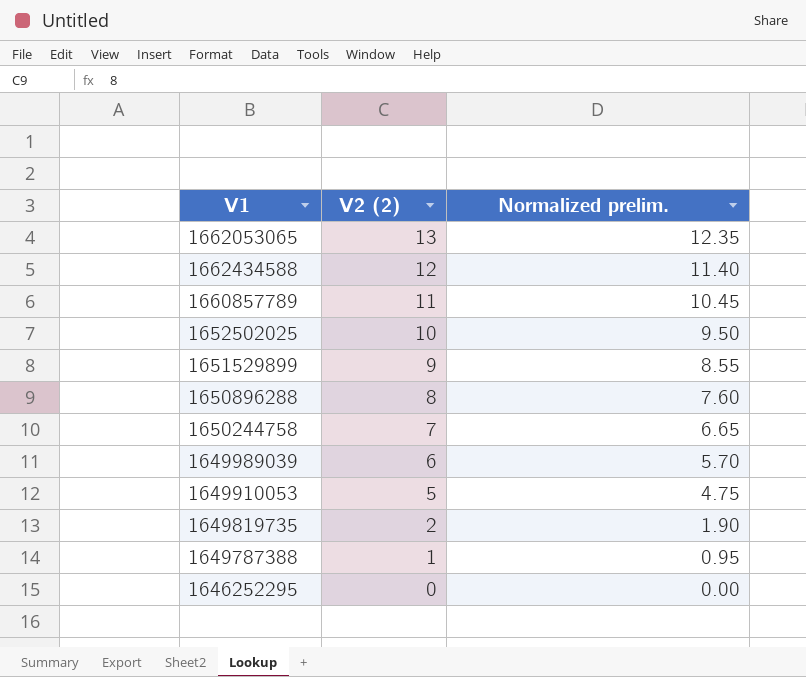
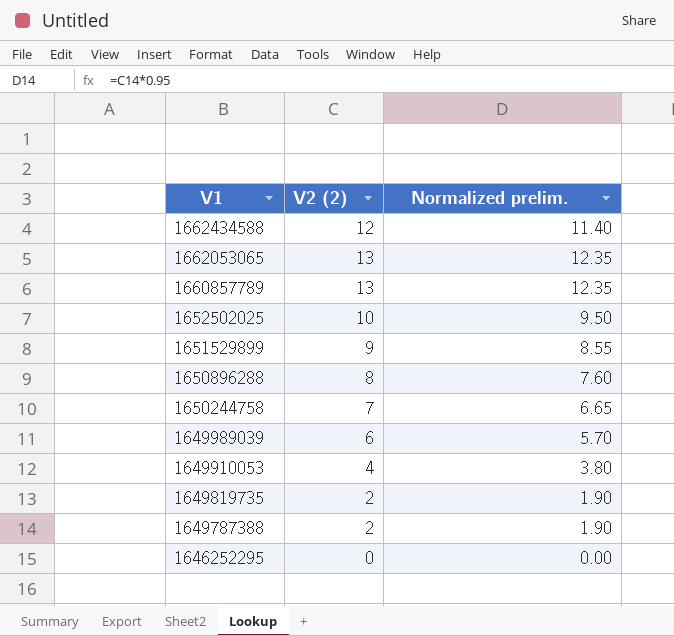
row order: V2 (2) descending -> V1 descending
1660857789 | V2 (2): 11 -> 13
1660857789 | Normalized prelim.: 10.45 -> 12.35
1649910053 | V2 (2): 5 -> 4
1649910053 | Normalized prelim.: 4.75 -> 3.80
1649787388 | V2 (2): 1 -> 2
1649787388 | Normalized prelim.: 0.95 -> 1.90

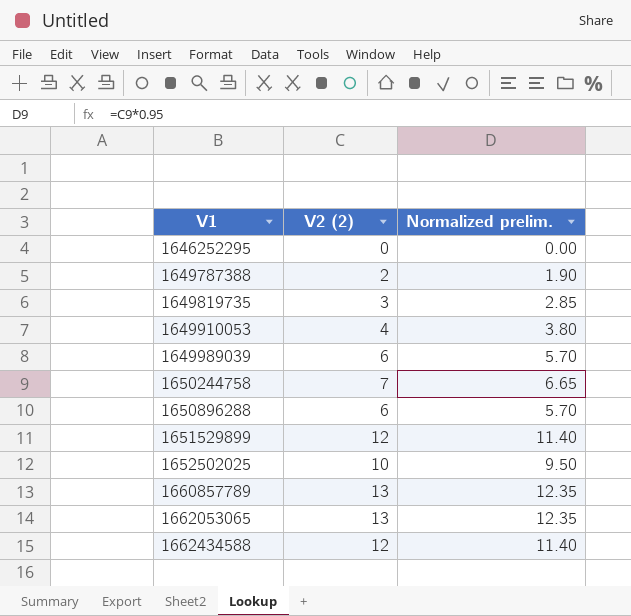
row order: V1 descending -> V1 ascending
1649819735 | V2 (2): 2 -> 3
1649819735 | Normalized prelim.: 1.90 -> 2.85
1650896288 | V2 (2): 8 -> 6
1650896288 | Normalized prelim.: 7.60 -> 5.70
1651529899 | V2 (2): 9 -> 12
1651529899 | Normalized prelim.: 8.55 -> 11.40

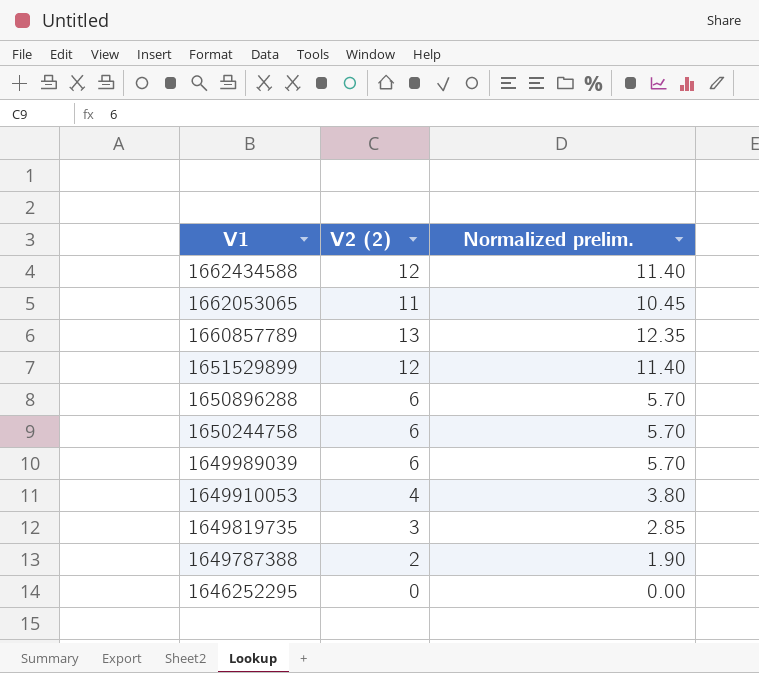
row order: V1 ascending -> V1 descending
row 1652502025: 10 | 9.50 -> none
1662053065 | V2 (2): 13 -> 11
1662053065 | Normalized prelim.: 12.35 -> 10.45
1650244758 | V2 (2): 7 -> 6
1650244758 | Normalized prelim.: 6.65 -> 5.70

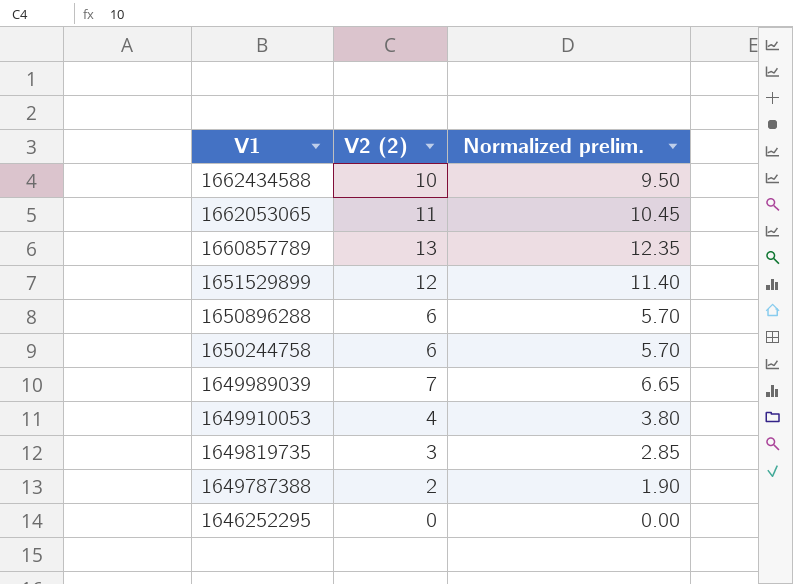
1662434588 | V2 (2): 12 -> 10
1662434588 | Normalized prelim.: 11.40 -> 9.50
1649989039 | V2 (2): 6 -> 7
1649989039 | Normalized prelim.: 5.70 -> 6.65

